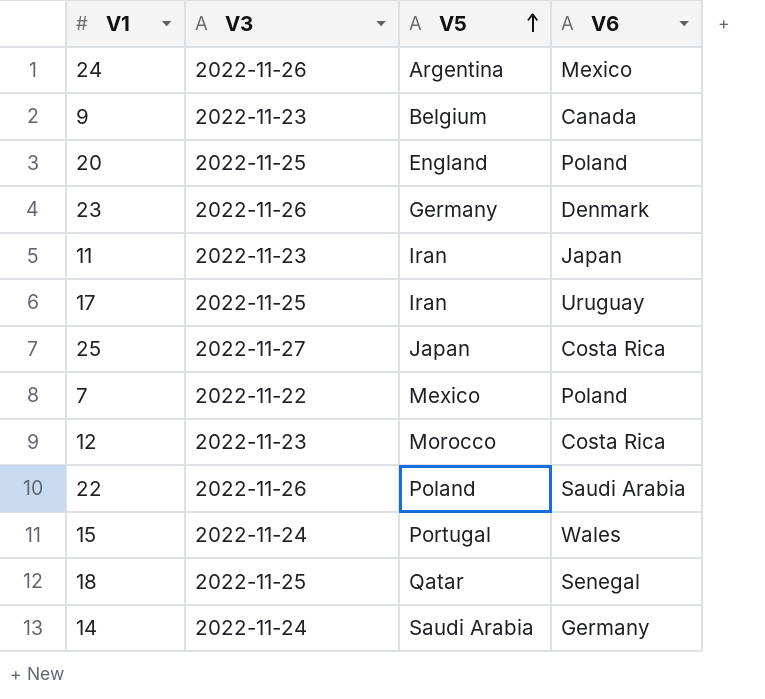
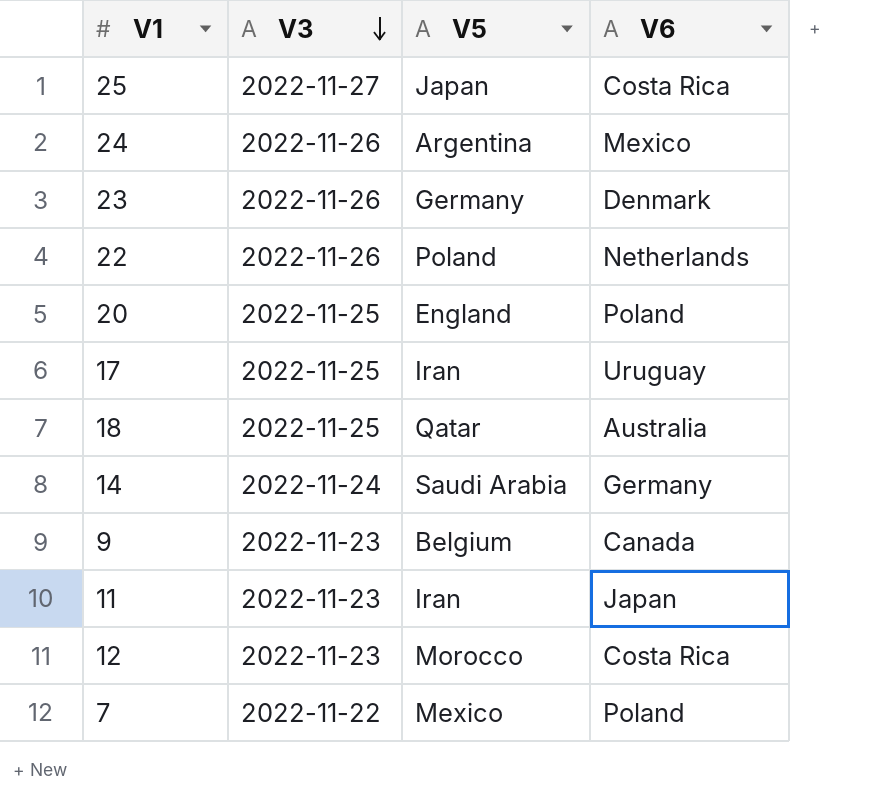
row order: V5 ascending -> V3 descending
row 15: 2022-11-24 | Portugal | Wales -> none
22 | V6: Saudi Arabia -> Netherlands
18 | V6: Senegal -> Australia

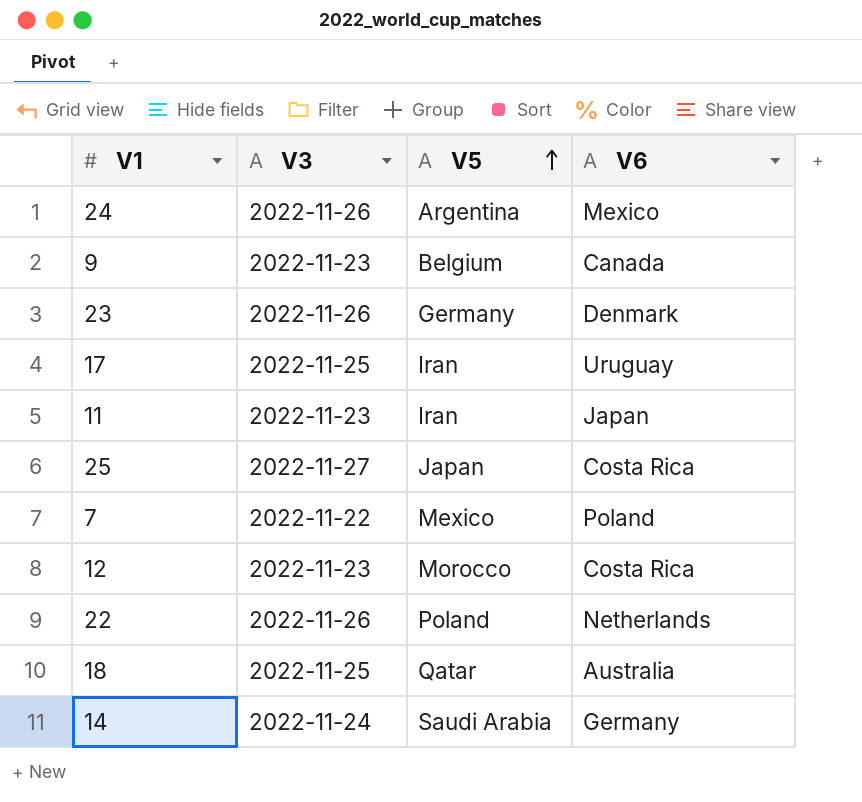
row order: V3 descending -> V5 ascending
row 20: 2022-11-25 | England | Poland -> none

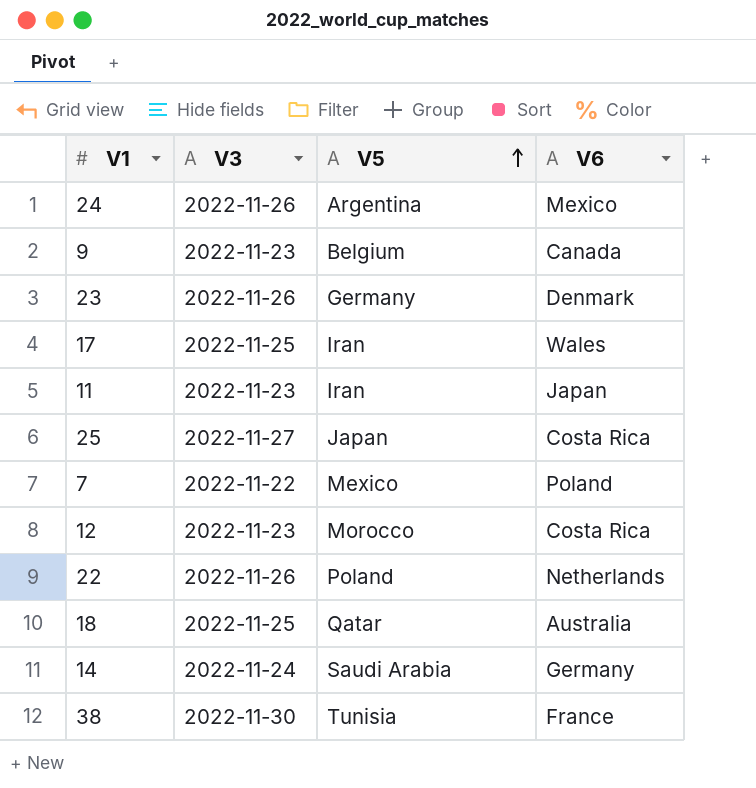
17 | V6: Uruguay -> Wales
row 38: none -> 2022-11-30 | Tunisia | France

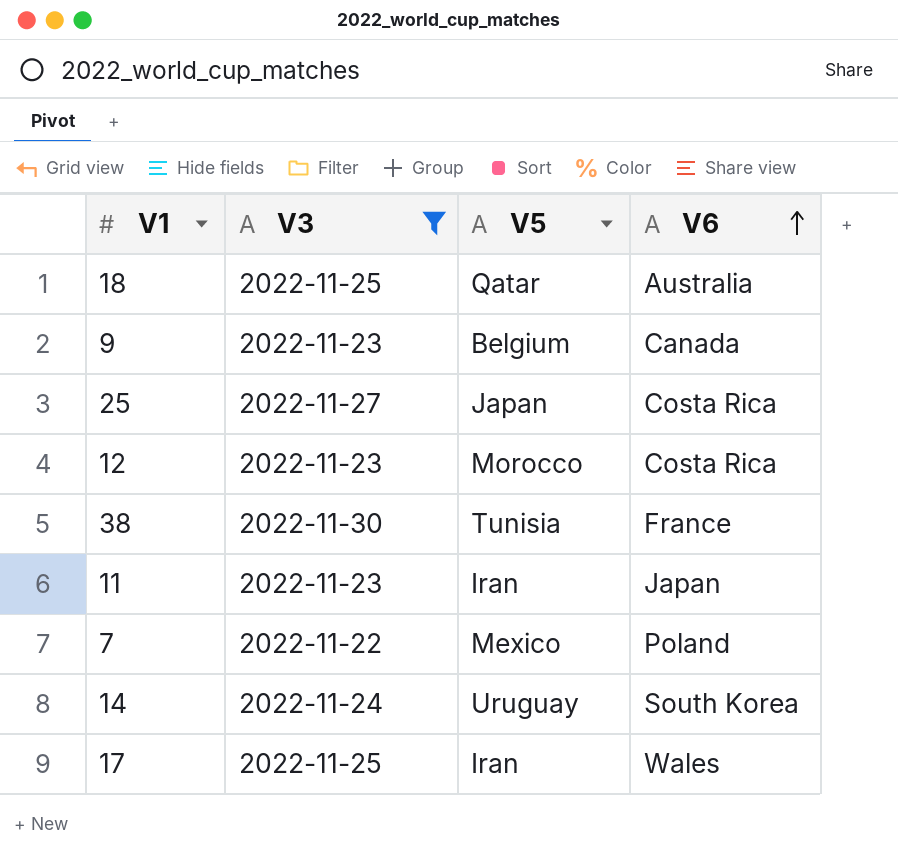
filter: none -> V3 != 2022-11-26
row order: V5 ascending -> V6 ascending
14 | V5: Saudi Arabia -> Uruguay
14 | V6: Germany -> South Korea

